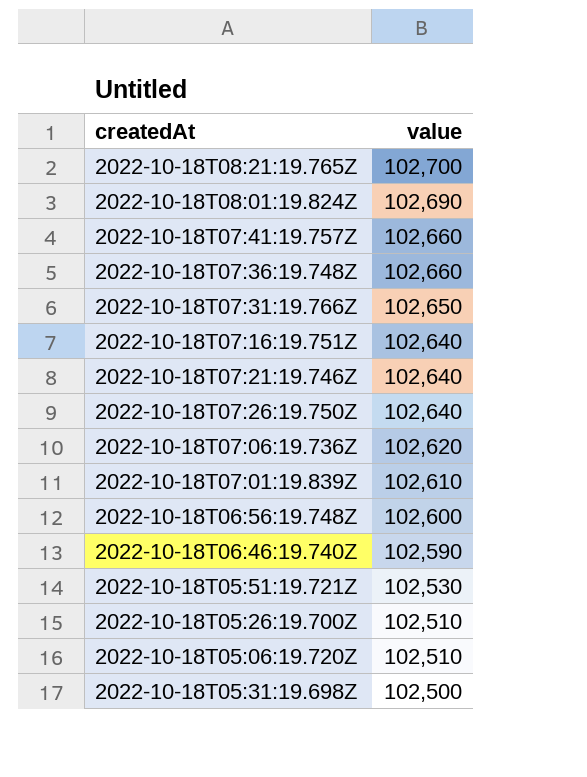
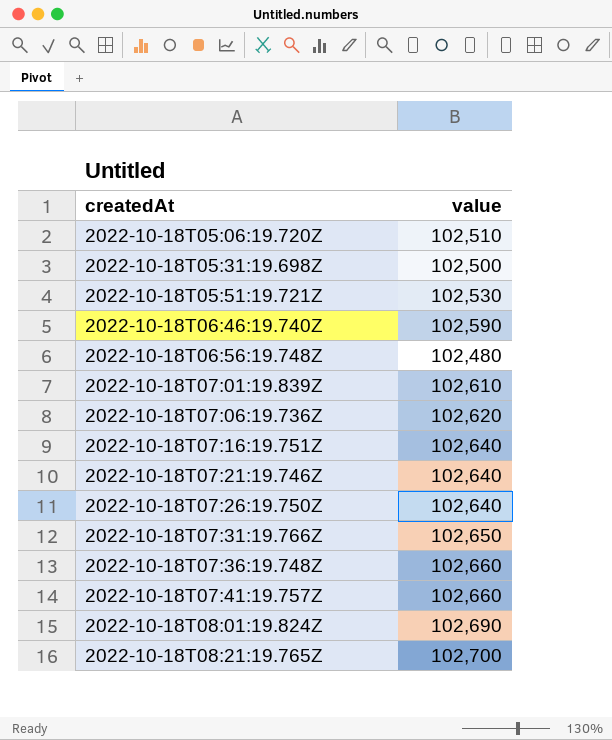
row order: value descending -> createdAt ascending
row 2022-10-18T05:26:19.700Z: 102,510 -> none
2022-10-18T06:56:19.748Z | value: 102,600 -> 102,480

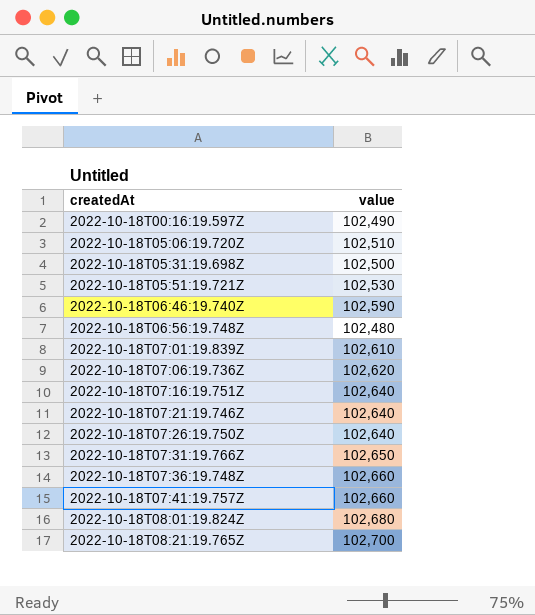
row 2022-10-18T00:16:19.597Z: none -> 102,490
2022-10-18T08:01:19.824Z | value: 102,690 -> 102,680

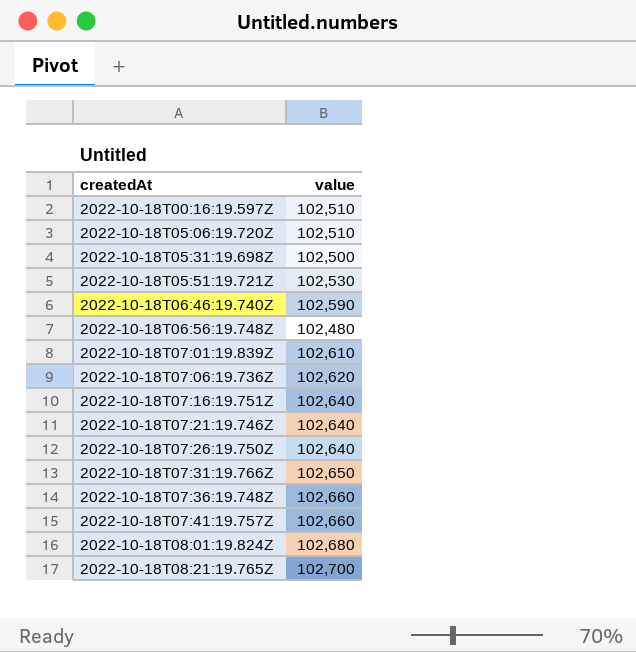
2022-10-18T00:16:19.597Z | value: 102,490 -> 102,510

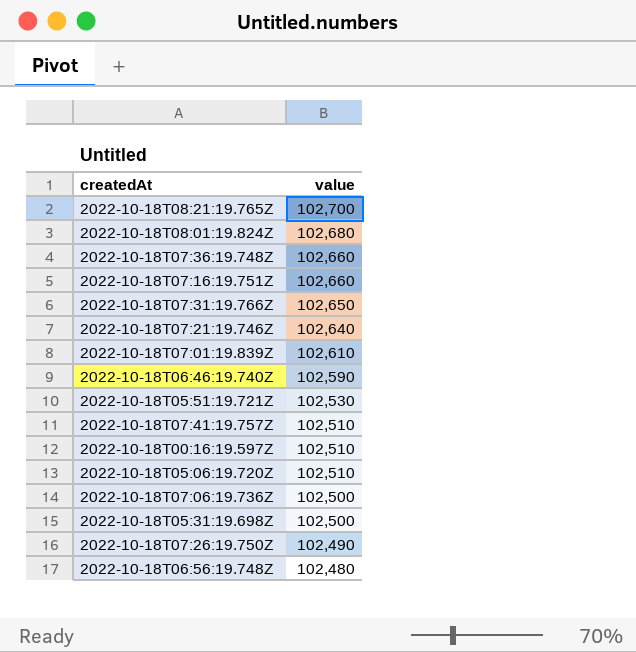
row order: createdAt ascending -> value descending
2022-10-18T07:16:19.751Z | value: 102,640 -> 102,660
2022-10-18T07:41:19.757Z | value: 102,660 -> 102,510
2022-10-18T07:06:19.736Z | value: 102,620 -> 102,500
2022-10-18T07:26:19.750Z | value: 102,640 -> 102,490

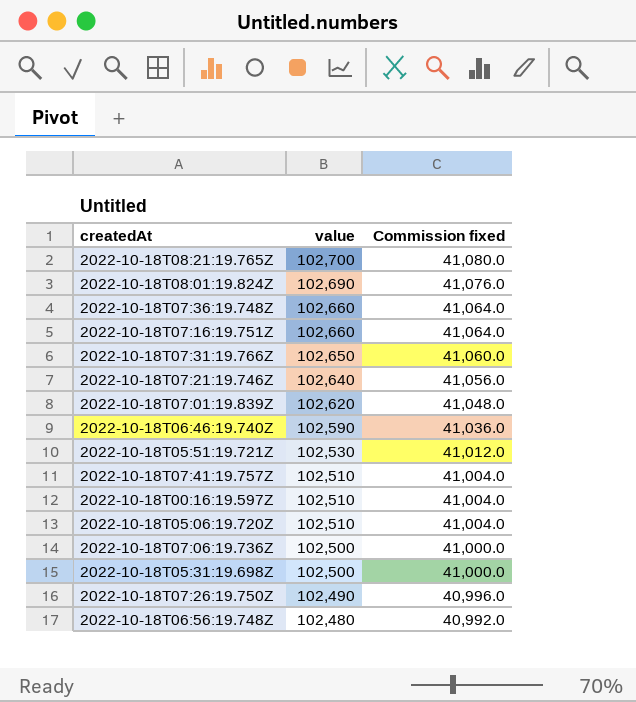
column Commission fixed | formula: none -> [value] * 0.4
2022-10-18T08:01:19.824Z | value: 102,680 -> 102,690
2022-10-18T07:01:19.839Z | value: 102,610 -> 102,620

